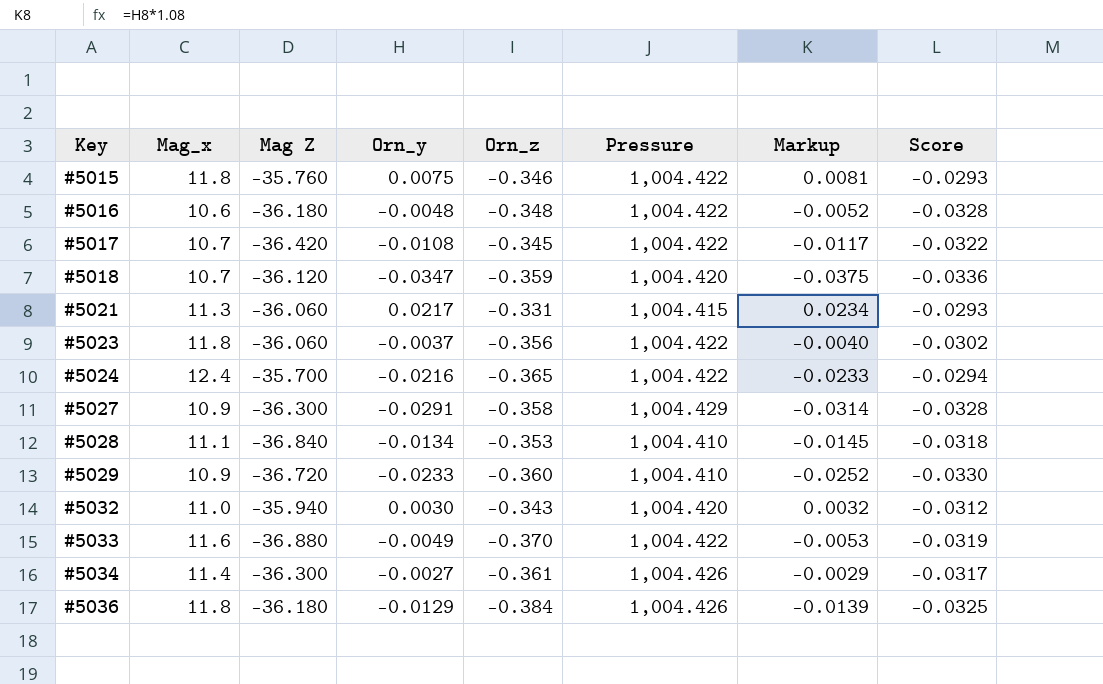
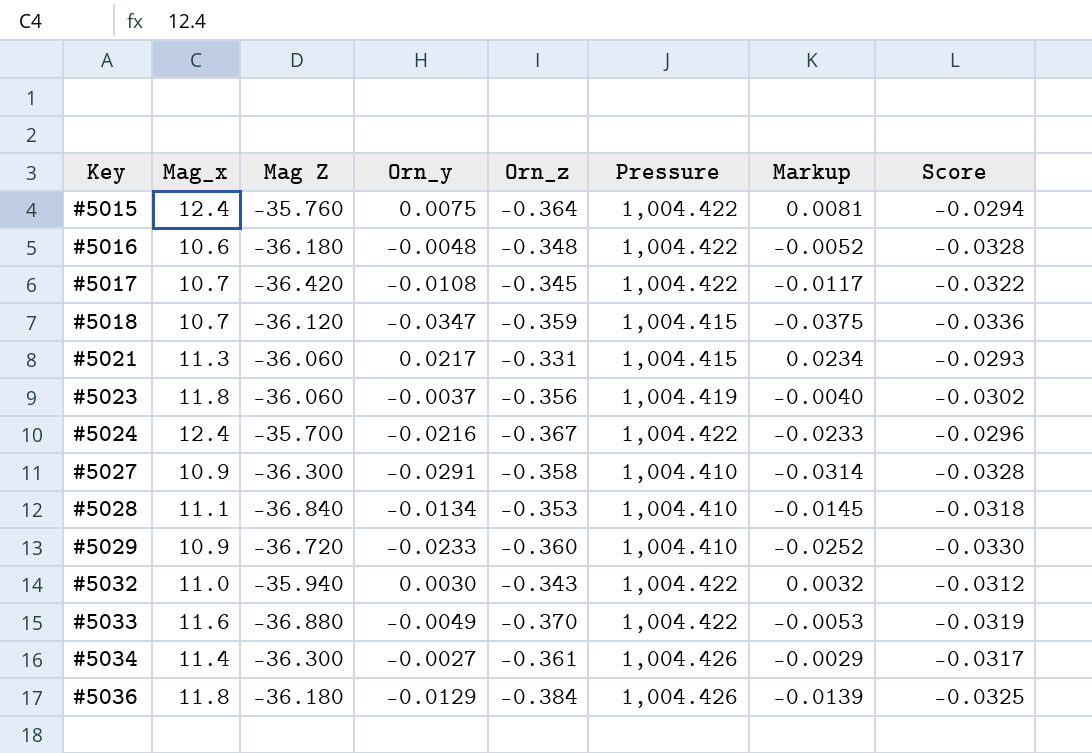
#5015 | Mag_x: 11.8 -> 12.4
#5015 | Orn_z: -0.346 -> -0.364
#5015 | Score: -0.0293 -> -0.0294
#5018 | Pressure: 1,004.420 -> 1,004.415
#5023 | Pressure: 1,004.422 -> 1,004.419
#5024 | Orn_z: -0.365 -> -0.367
#5024 | Score: -0.0294 -> -0.0296
#5027 | Pressure: 1,004.429 -> 1,004.410
#5032 | Pressure: 1,004.420 -> 1,004.422

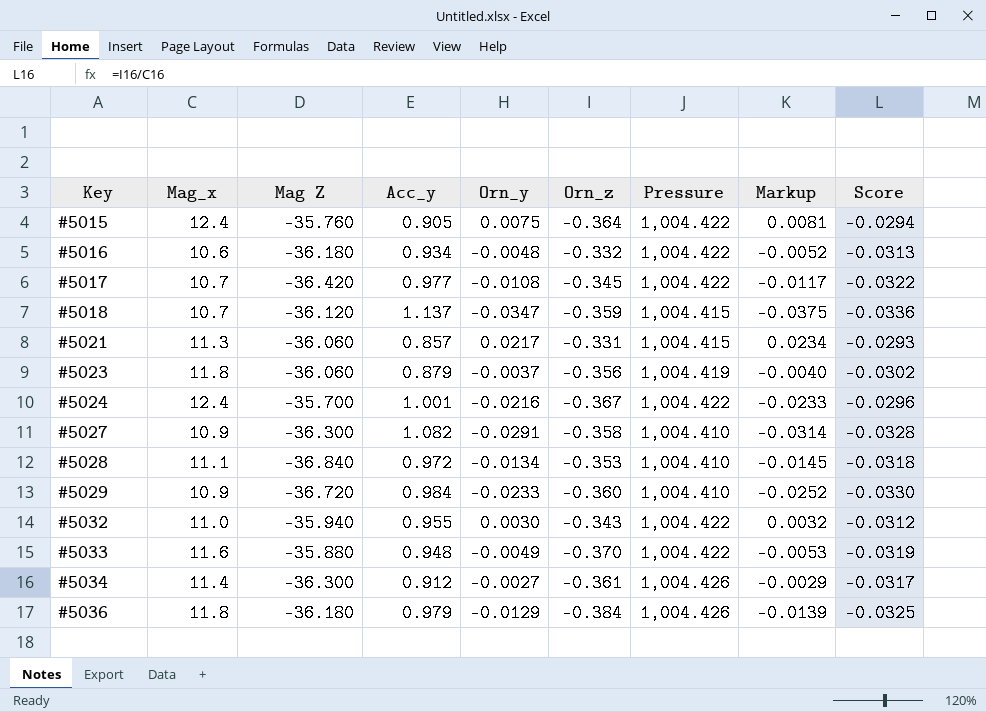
column Acc_y | position: none -> 4
#5016 | Orn_z: -0.348 -> -0.332
#5016 | Score: -0.0328 -> -0.0313
#5033 | Mag Z: -36.880 -> -35.880

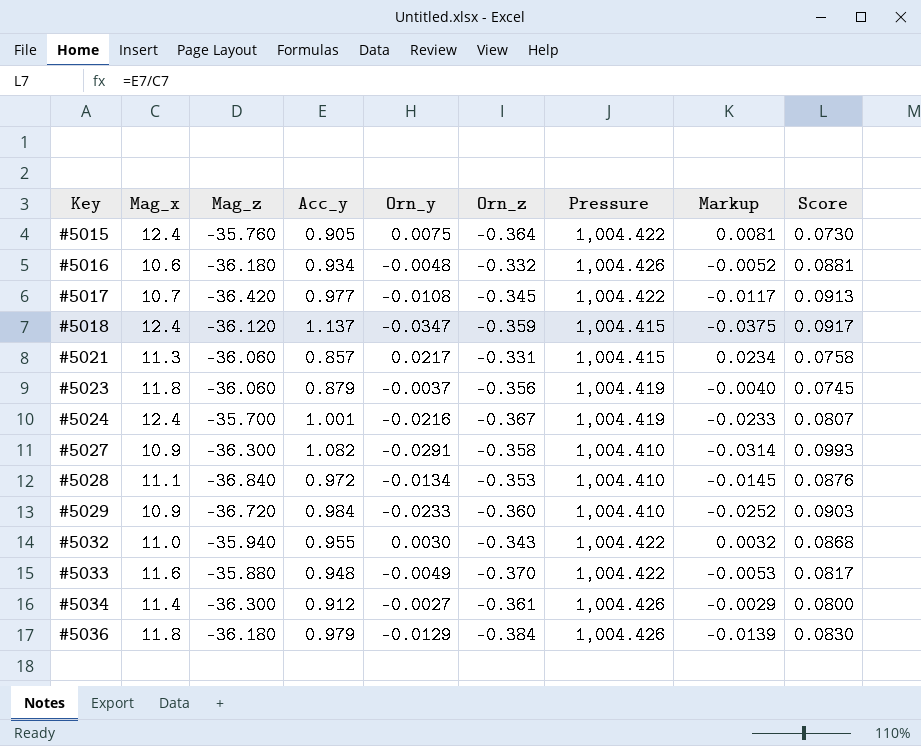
column name: Mag Z -> Mag_z
column Score | formula: [Orn_z] / [Mag_x] -> [Acc_y] / [Mag_x]
#5016 | Pressure: 1,004.422 -> 1,004.426
#5018 | Mag_x: 10.7 -> 12.4
#5024 | Pressure: 1,004.422 -> 1,004.419

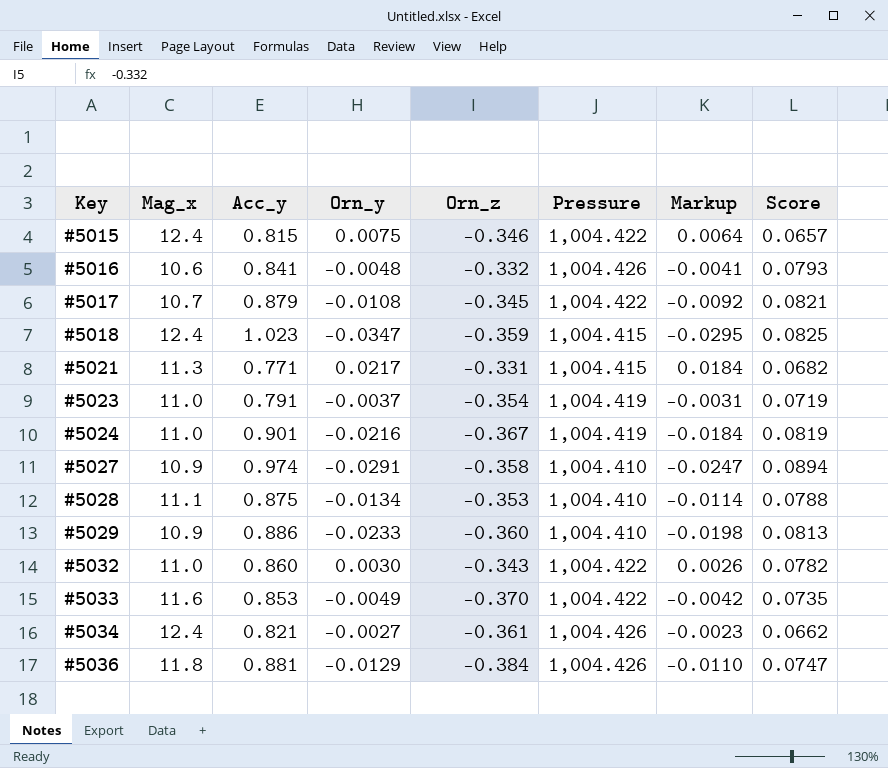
column Mag_z | position: 3 -> none
column Markup | formula: [Orn_y] * 1.08 -> [Orn_y] * 0.85
#5015 | Acc_y: 0.905 -> 0.815
#5015 | Orn_z: -0.364 -> -0.346
#5015 | Score: 0.0730 -> 0.0657
#5016 | Acc_y: 0.934 -> 0.841
#5016 | Score: 0.0881 -> 0.0793
#5017 | Acc_y: 0.977 -> 0.879
#5017 | Score: 0.0913 -> 0.0821
#5018 | Acc_y: 1.137 -> 1.023
#5018 | Score: 0.0917 -> 0.0825
#5021 | Acc_y: 0.857 -> 0.771
#5021 | Score: 0.0758 -> 0.0682
#5023 | Mag_x: 11.8 -> 11.0
#5023 | Acc_y: 0.879 -> 0.791
#5023 | Orn_z: -0.356 -> -0.354
#5023 | Score: 0.0745 -> 0.0719
#5024 | Mag_x: 12.4 -> 11.0
#5024 | Acc_y: 1.001 -> 0.901
#5024 | Score: 0.0807 -> 0.0819
#5027 | Acc_y: 1.082 -> 0.974
#5027 | Score: 0.0993 -> 0.0894
#5028 | Acc_y: 0.972 -> 0.875
#5028 | Score: 0.0876 -> 0.0788
#5029 | Acc_y: 0.984 -> 0.886
#5029 | Score: 0.0903 -> 0.0813
#5032 | Acc_y: 0.955 -> 0.860
#5032 | Score: 0.0868 -> 0.0782
#5033 | Acc_y: 0.948 -> 0.853
#5033 | Score: 0.0817 -> 0.0735
#5034 | Mag_x: 11.4 -> 12.4
#5034 | Acc_y: 0.912 -> 0.821
#5034 | Score: 0.0800 -> 0.0662
#5036 | Acc_y: 0.979 -> 0.881
#5036 | Score: 0.0830 -> 0.0747

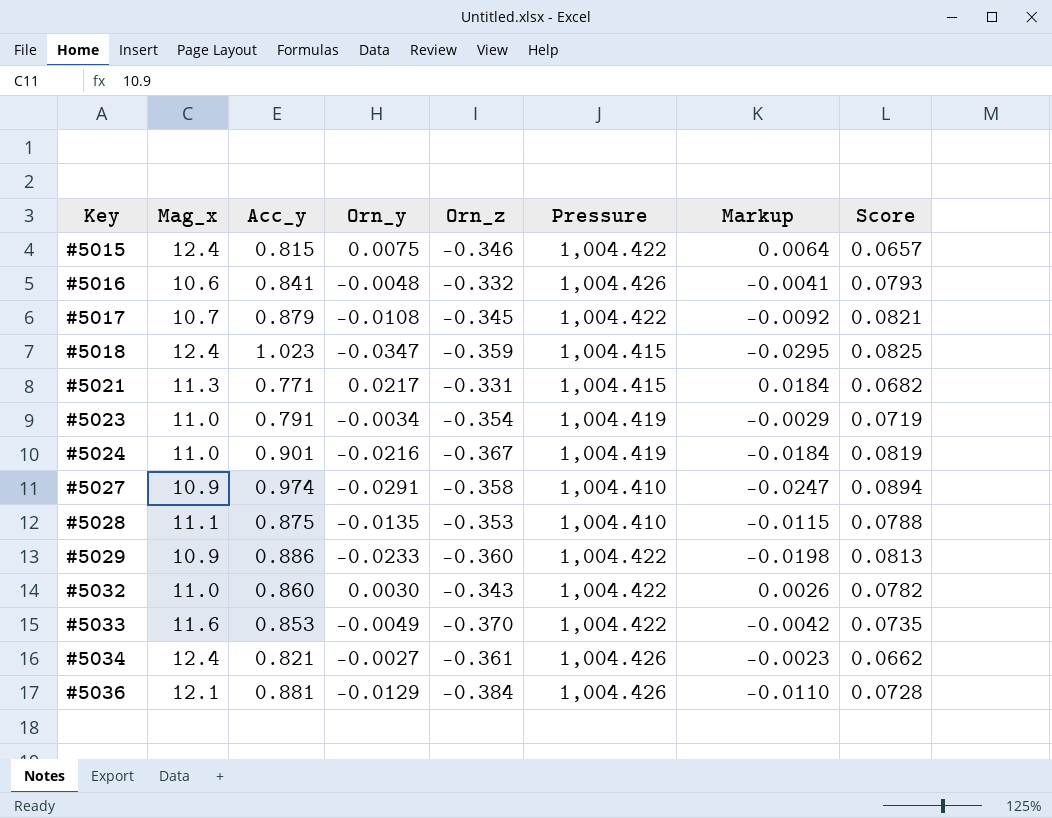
#5023 | Orn_y: -0.0037 -> -0.0034
#5023 | Markup: -0.0031 -> -0.0029
#5028 | Orn_y: -0.0134 -> -0.0135
#5028 | Markup: -0.0114 -> -0.0115
#5029 | Pressure: 1,004.410 -> 1,004.422
#5036 | Mag_x: 11.8 -> 12.1
#5036 | Score: 0.0747 -> 0.0728

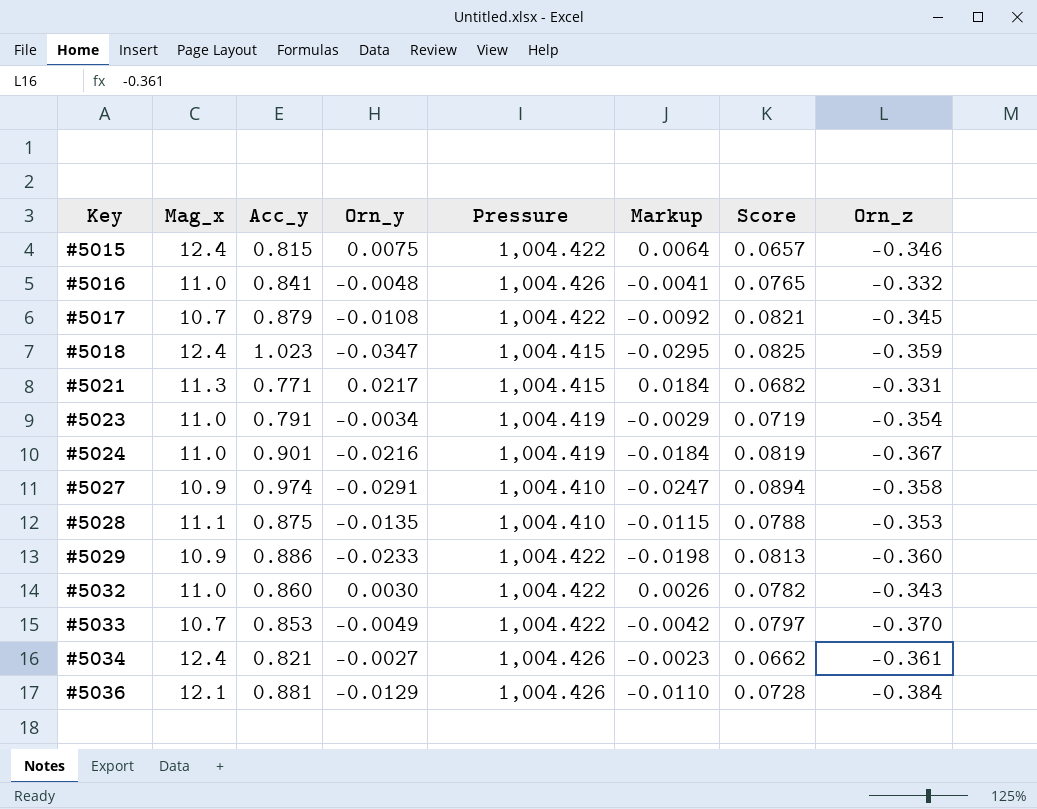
column Orn_z | position: 5 -> 8
#5016 | Mag_x: 10.6 -> 11.0
#5016 | Score: 0.0793 -> 0.0765
#5033 | Mag_x: 11.6 -> 10.7
#5033 | Score: 0.0735 -> 0.0797

